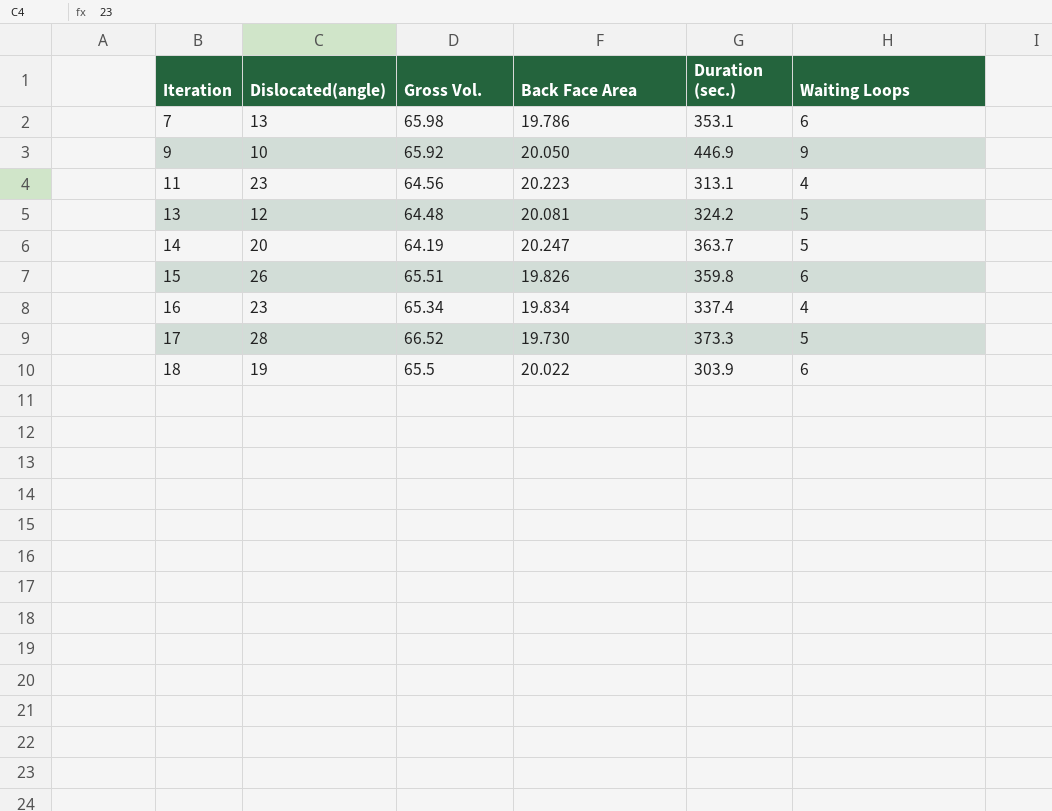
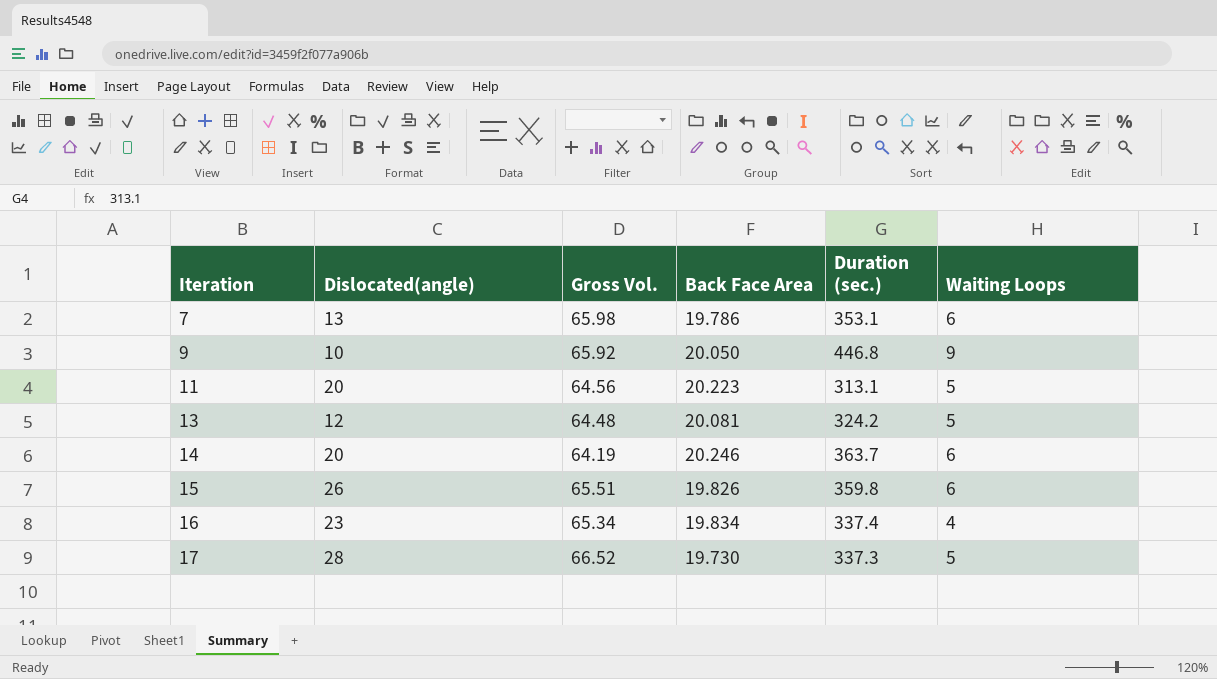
row 18: 19 | 65.5 | 20.022 | 303.9 | 6 -> none
9 | Duration (sec.): 446.9 -> 446.8
11 | Dislocated(angle): 23 -> 20
11 | Waiting Loops: 4 -> 5
14 | Back Face Area: 20.247 -> 20.246
14 | Waiting Loops: 5 -> 6
17 | Duration (sec.): 373.3 -> 337.3

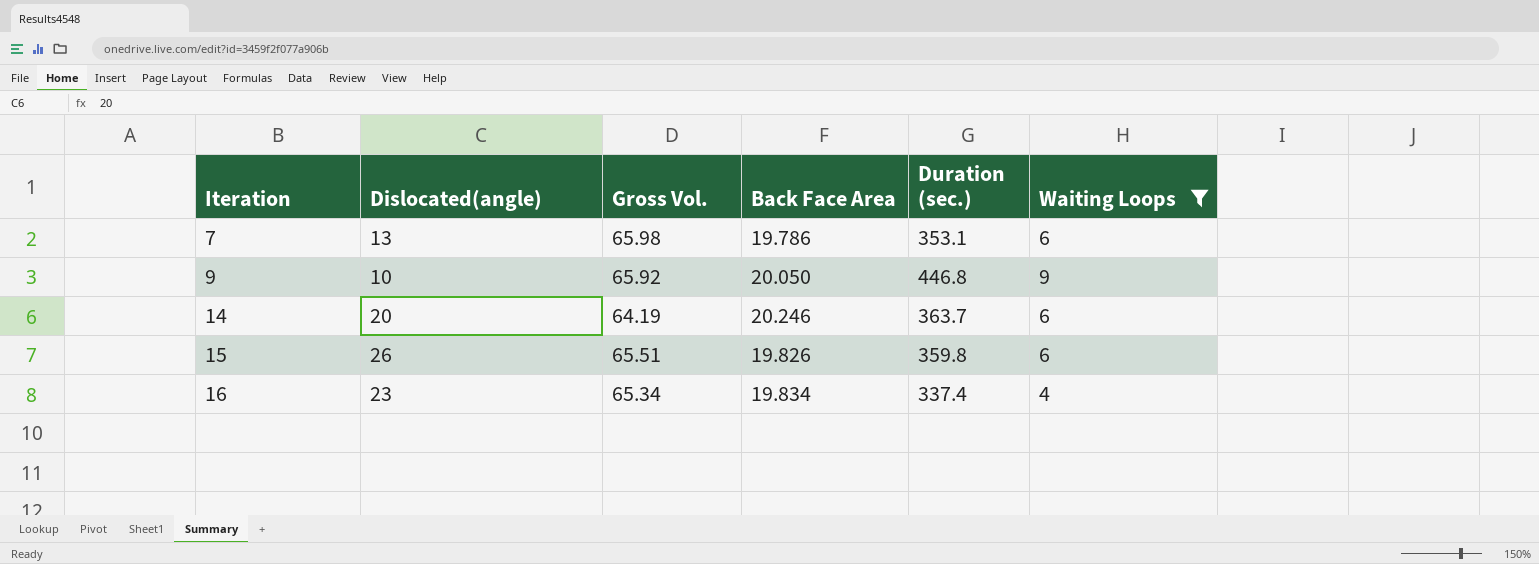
filter: none -> Waiting Loops != 5

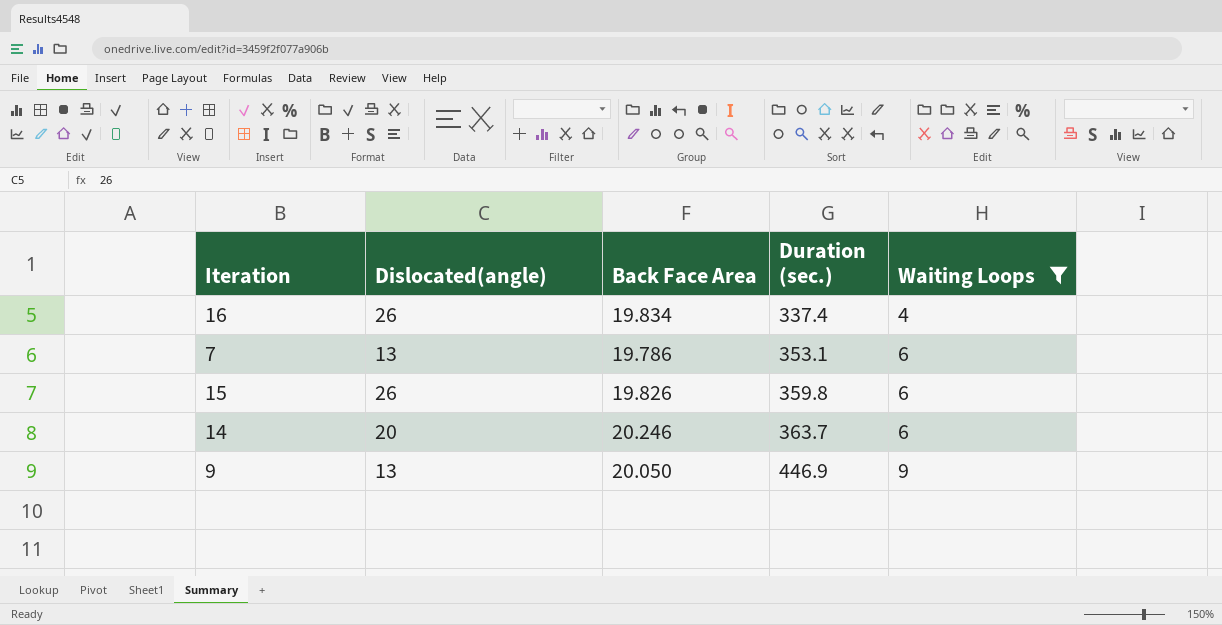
row order: Iteration ascending -> Duration (sec.) ascending
column Gross Vol. | position: 3 -> none
16 | Dislocated(angle): 23 -> 26
9 | Dislocated(angle): 10 -> 13
9 | Duration (sec.): 446.8 -> 446.9

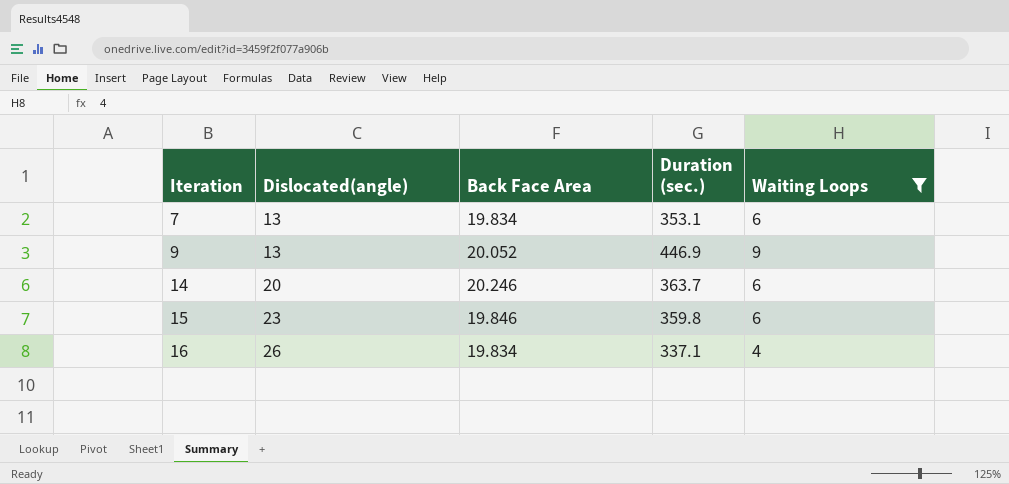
row order: Duration (sec.) ascending -> Iteration ascending
7 | Back Face Area: 19.786 -> 19.834
9 | Back Face Area: 20.050 -> 20.052
15 | Dislocated(angle): 26 -> 23
15 | Back Face Area: 19.826 -> 19.846
16 | Duration (sec.): 337.4 -> 337.1

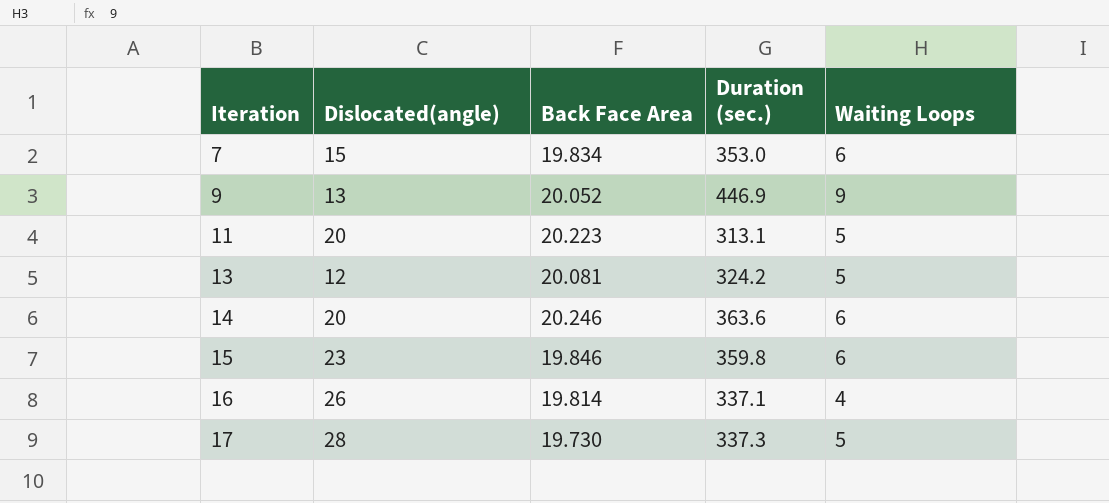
filter: Waiting Loops != 5 -> none
7 | Dislocated(angle): 13 -> 15
7 | Duration (sec.): 353.1 -> 353.0
14 | Duration (sec.): 363.7 -> 363.6
16 | Back Face Area: 19.834 -> 19.814

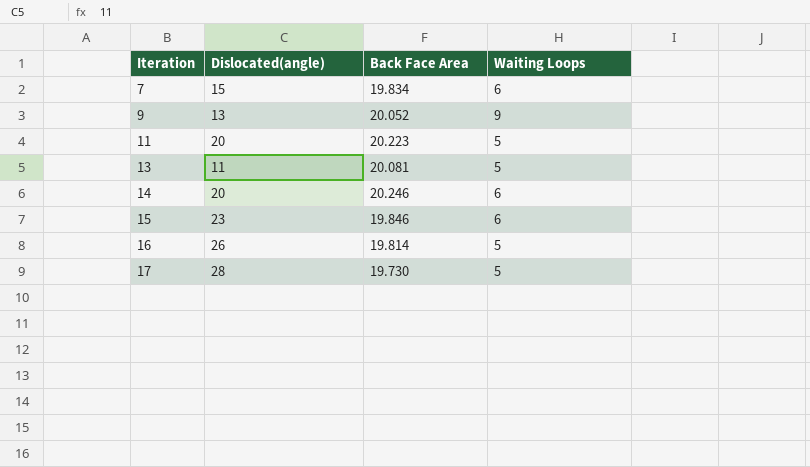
column Duration (sec.) | position: 4 -> none
13 | Dislocated(angle): 12 -> 11
16 | Waiting Loops: 4 -> 5

